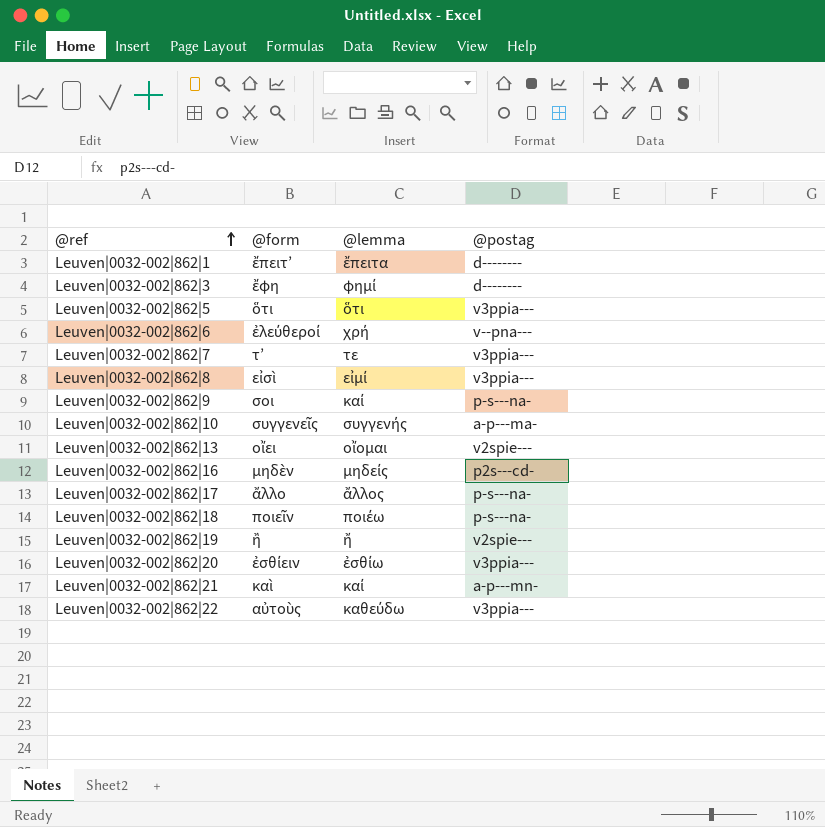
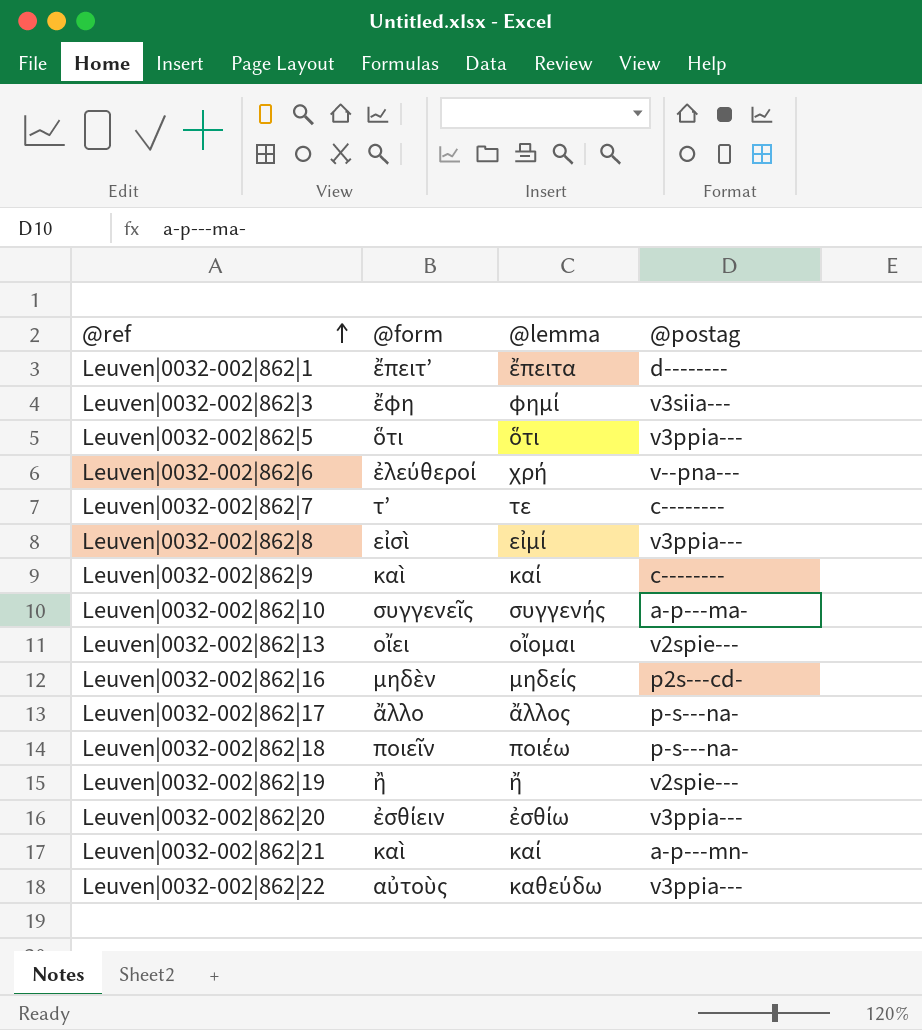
Leuven|0032-002|862|3 | @postag: d-------- -> v3siia---
Leuven|0032-002|862|7 | @postag: v3ppia--- -> c--------
Leuven|0032-002|862|9 | @form: σοι -> καὶ
Leuven|0032-002|862|9 | @postag: p-s---na- -> c--------

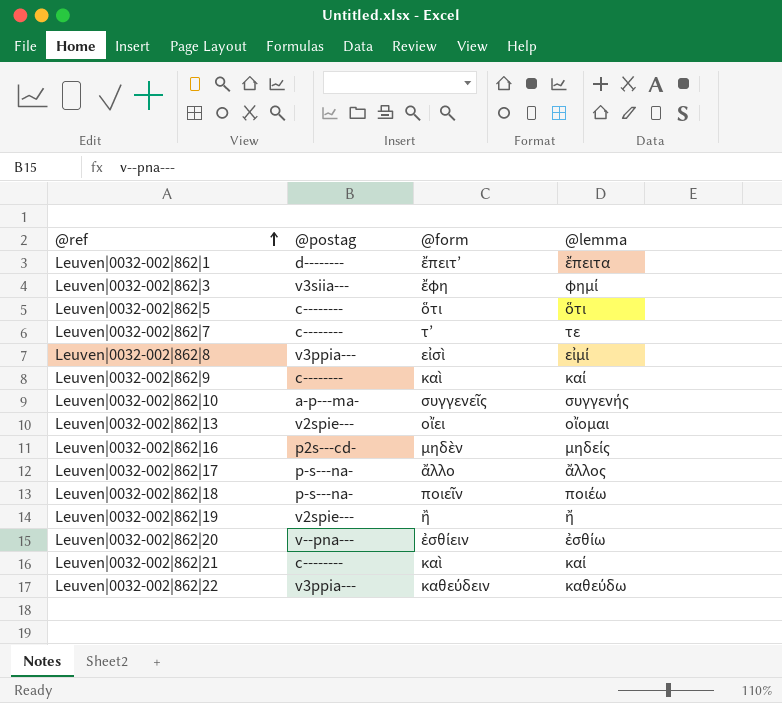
column @postag | position: 4 -> 2
row Leuven|0032-002|862|6: ἐλεύθεροί | χρή | v--pna--- -> none
Leuven|0032-002|862|5 | @postag: v3ppia--- -> c--------
Leuven|0032-002|862|20 | @postag: v3ppia--- -> v--pna---
Leuven|0032-002|862|21 | @postag: a-p---mn- -> c--------
Leuven|0032-002|862|22 | @form: αὐτοὺς -> καθεύδειν

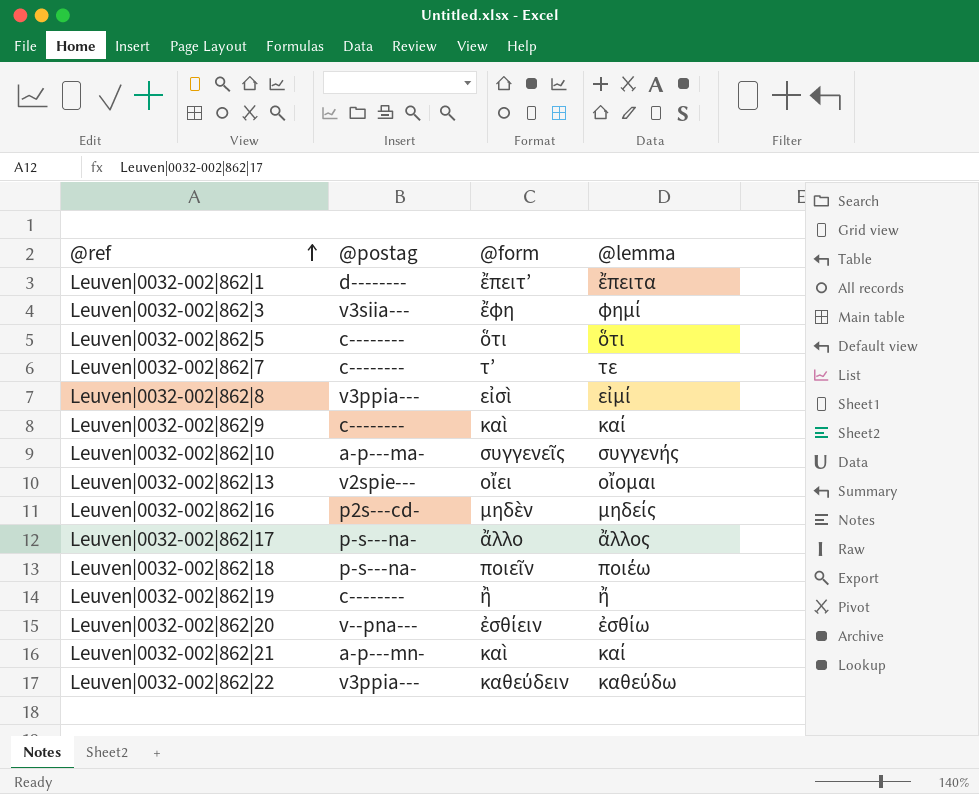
Leuven|0032-002|862|19 | @postag: v2spie--- -> c--------
Leuven|0032-002|862|21 | @postag: c-------- -> a-p---mn-

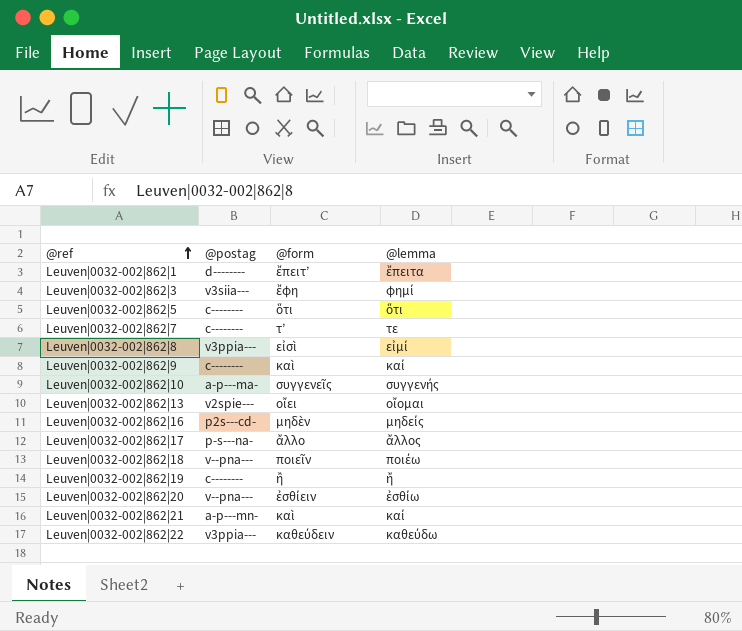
Leuven|0032-002|862|18 | @postag: p-s---na- -> v--pna---

